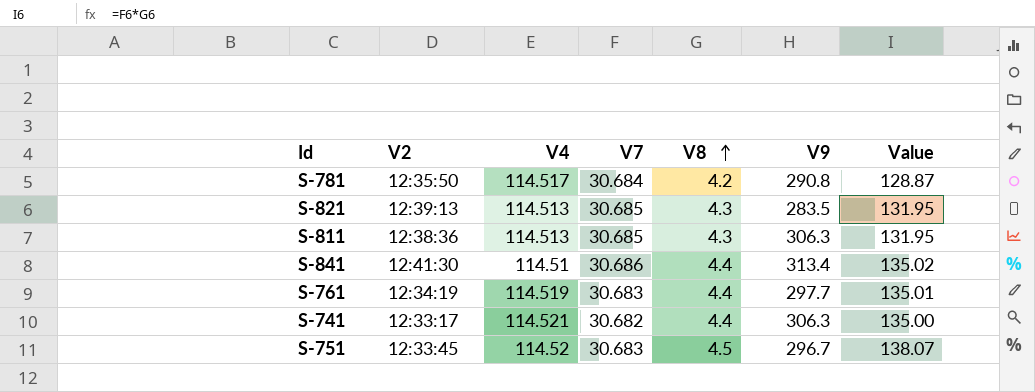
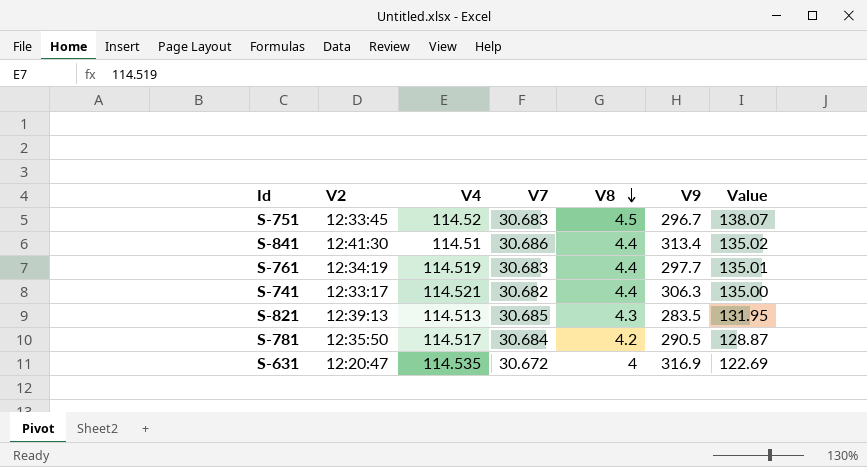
row order: V8 ascending -> V8 descending
row S-811: 12:38:36 | 114.513 | 30.685 | 4.3 | 306.3 | 131.95 -> none
S-781 | V9: 290.8 -> 290.5
row S-631: none -> 12:20:47 | 114.535 | 30.672 | 4 | 316.9 | 122.69

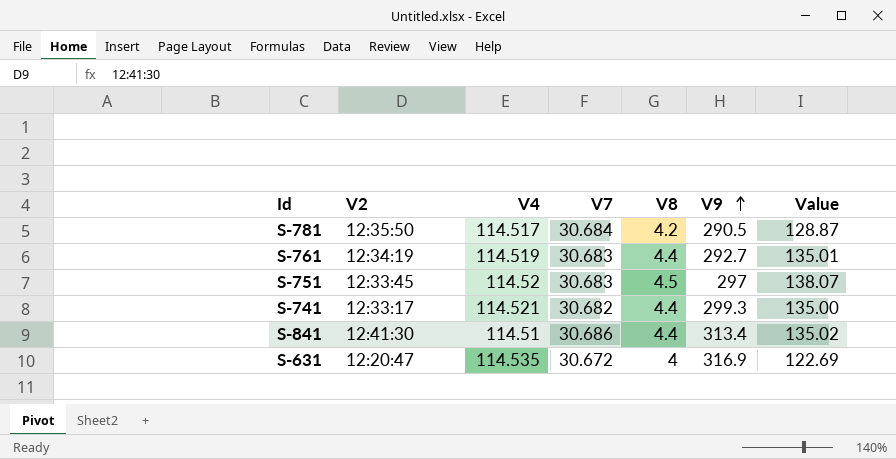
row order: V8 descending -> V9 ascending
row S-821: 12:39:13 | 114.513 | 30.685 | 4.3 | 283.5 | 131.95 -> none
S-761 | V9: 297.7 -> 292.7
S-751 | V9: 296.7 -> 297
S-741 | V9: 306.3 -> 299.3

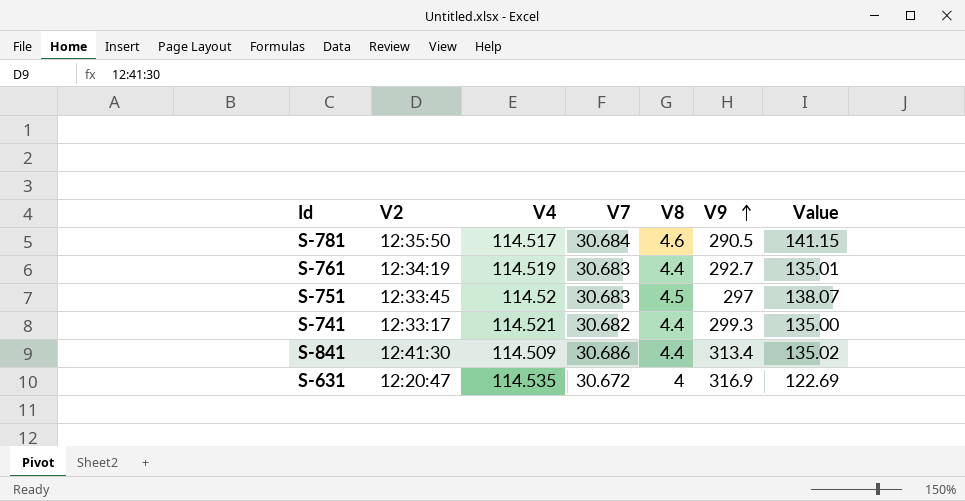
S-781 | V8: 4.2 -> 4.6
S-781 | Value: 128.87 -> 141.15
S-841 | V4: 114.51 -> 114.509

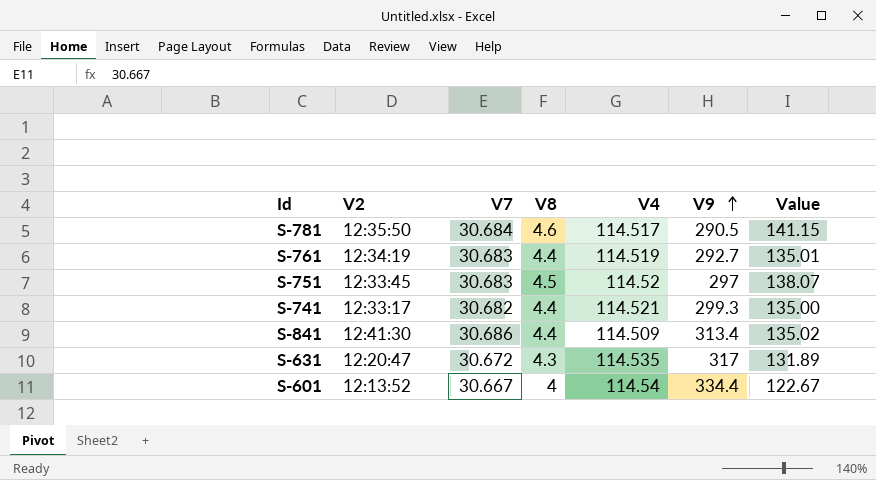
column V4 | position: 3 -> 5
S-631 | V8: 4 -> 4.3
S-631 | V9: 316.9 -> 317
S-631 | Value: 122.69 -> 131.89
row S-601: none -> 12:13:52 | 30.667 | 4 | 114.54 | 334.4 | 122.67

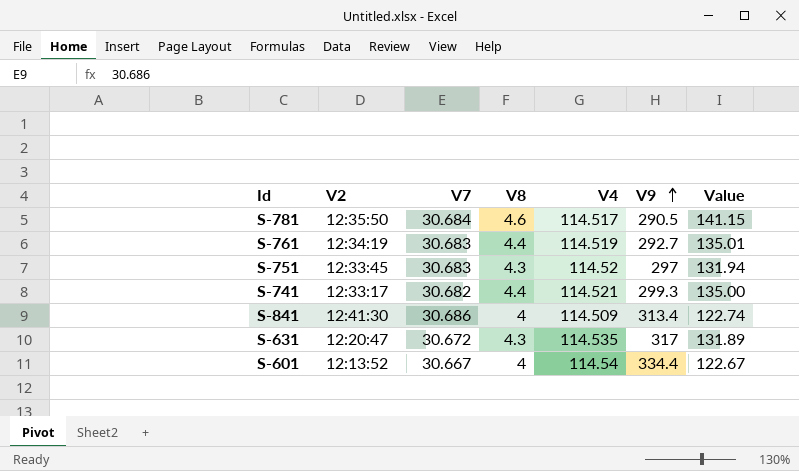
S-751 | V8: 4.5 -> 4.3
S-751 | Value: 138.07 -> 131.94
S-841 | V8: 4.4 -> 4
S-841 | Value: 135.02 -> 122.74

